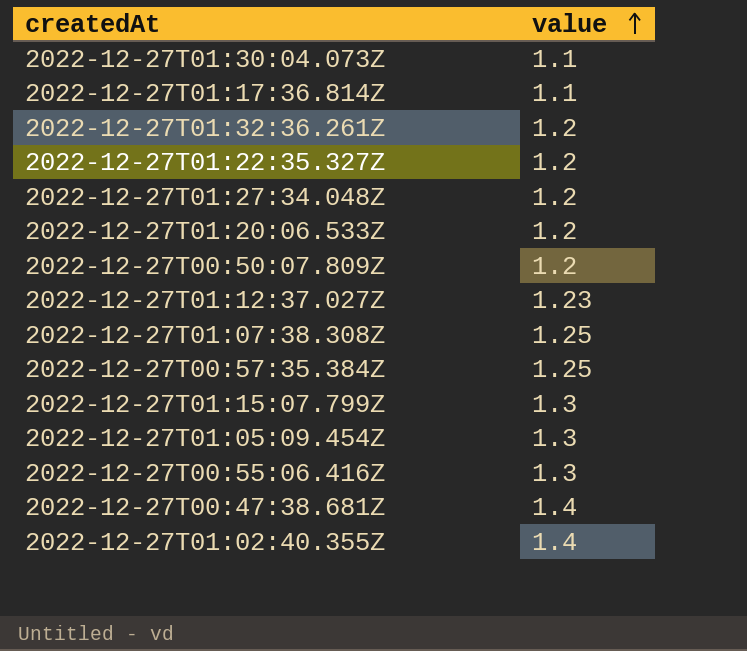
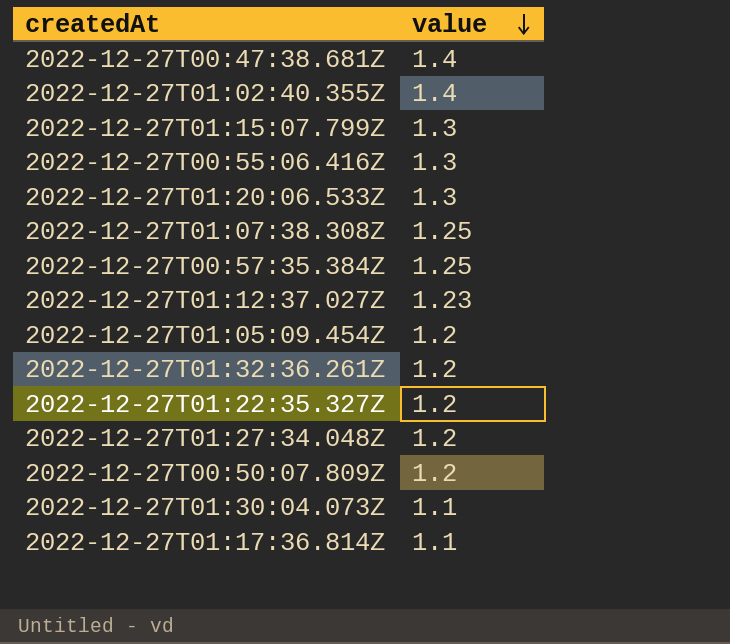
row order: value ascending -> value descending
2022-12-27T01:20:06.533Z | value: 1.2 -> 1.3
2022-12-27T01:05:09.454Z | value: 1.3 -> 1.2

